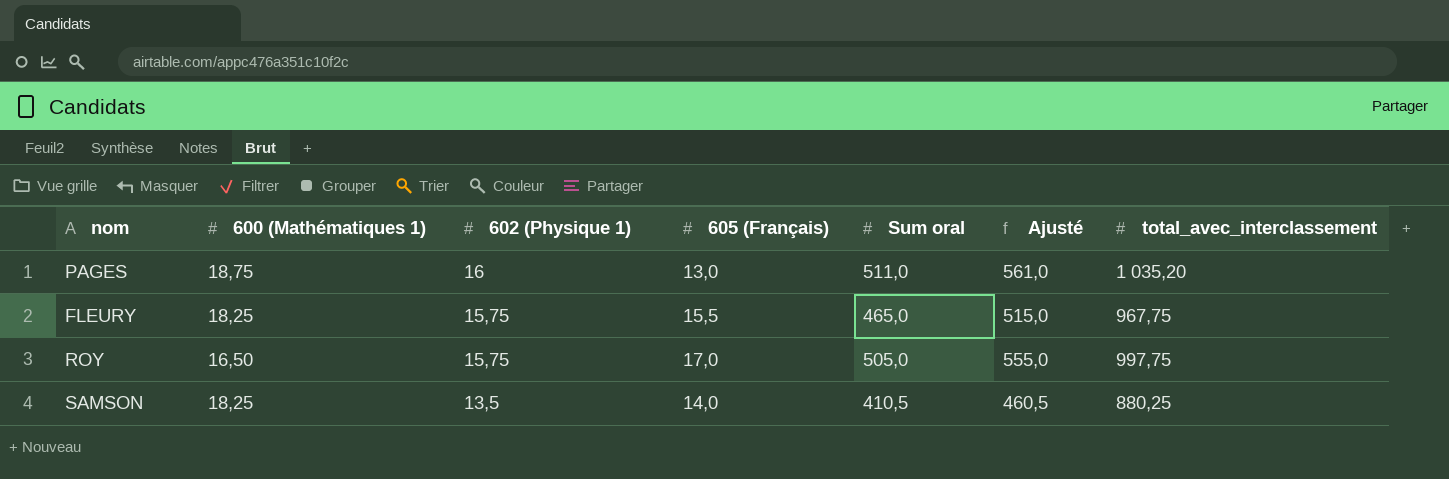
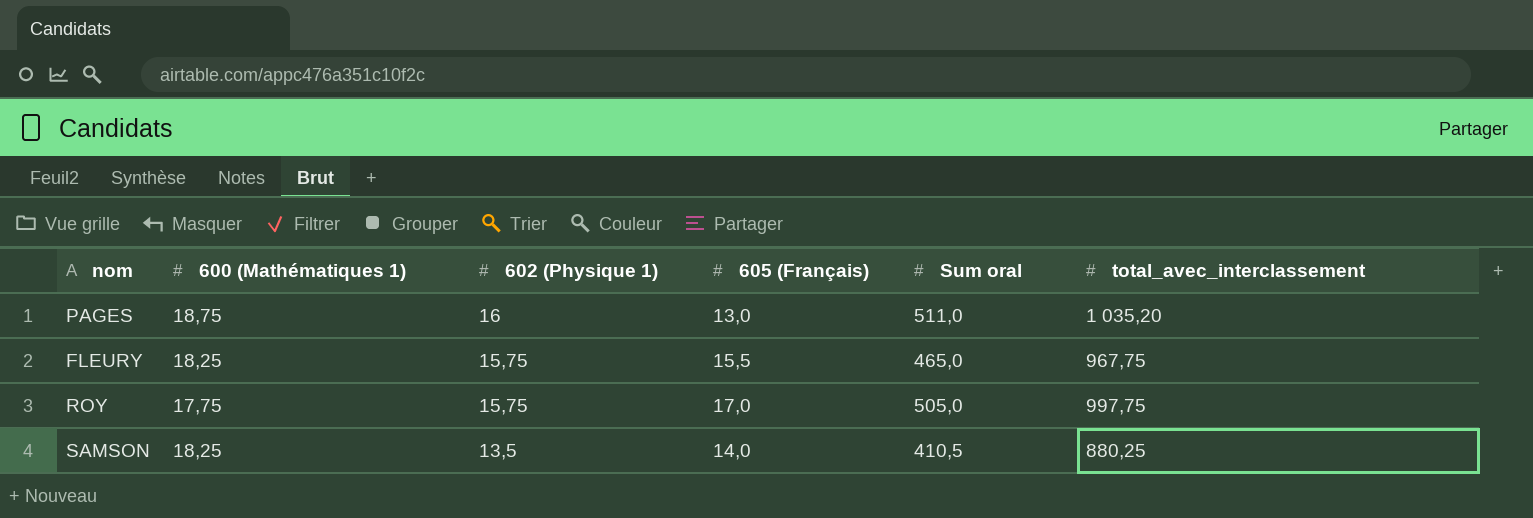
column Ajusté | formula: [Sum oral] + 50 -> none
ROY | 600 (Mathématiques 1): 16,50 -> 17,75

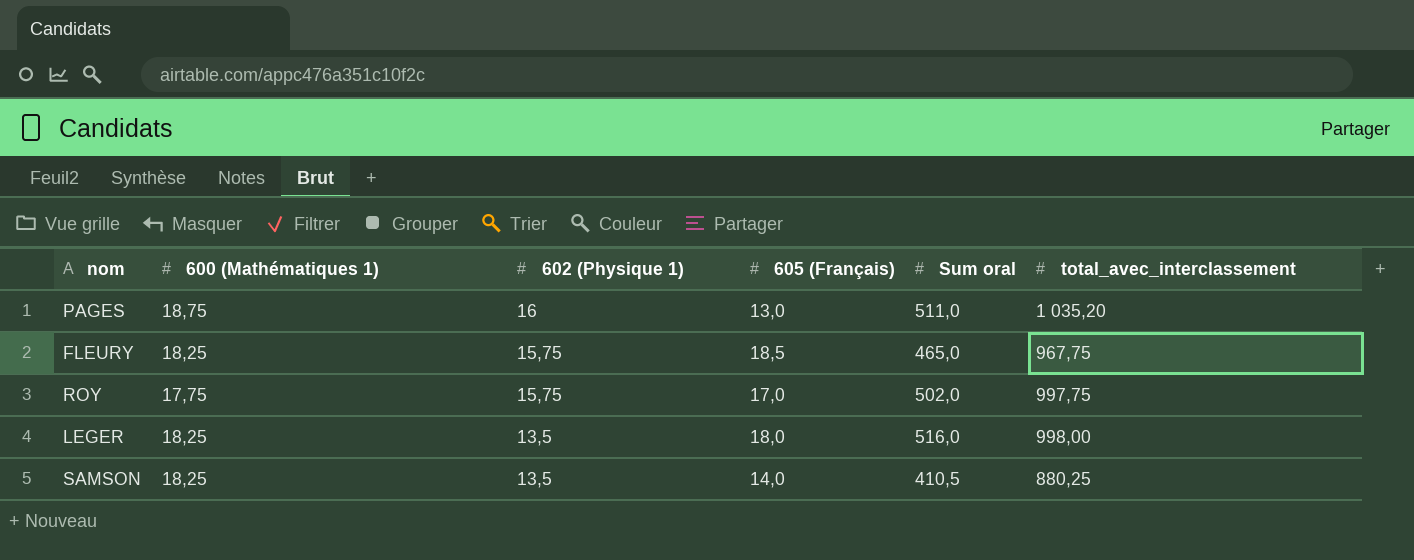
FLEURY | 605 (Français): 15,5 -> 18,5
ROY | Sum oral: 505,0 -> 502,0
row LEGER: none -> 18,25 | 13,5 | 18,0 | 516,0 | 998,00

